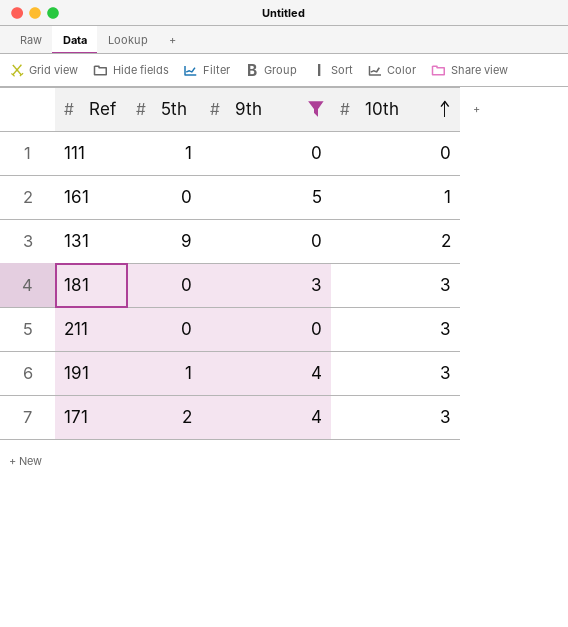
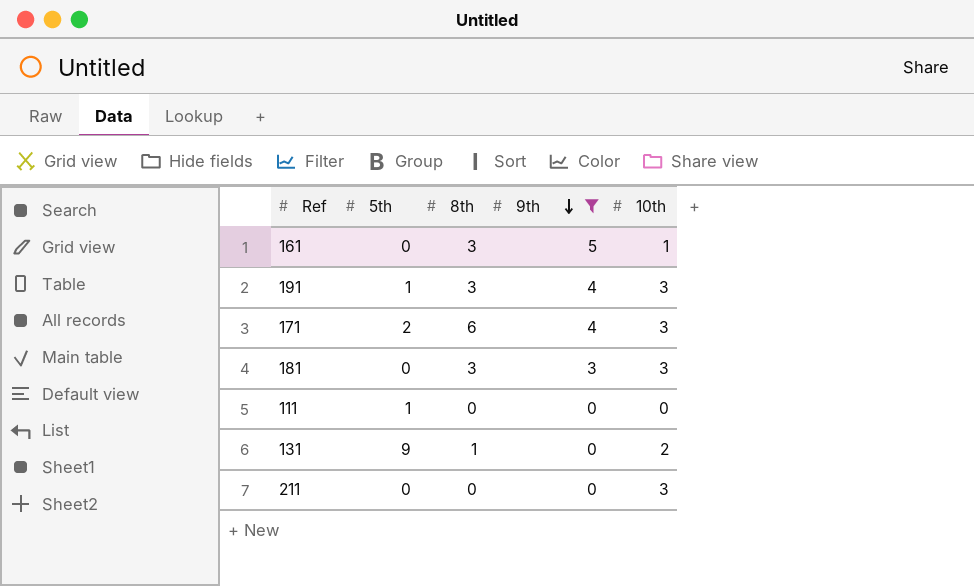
row order: 10th ascending -> 9th descending
column 8th | position: none -> 3

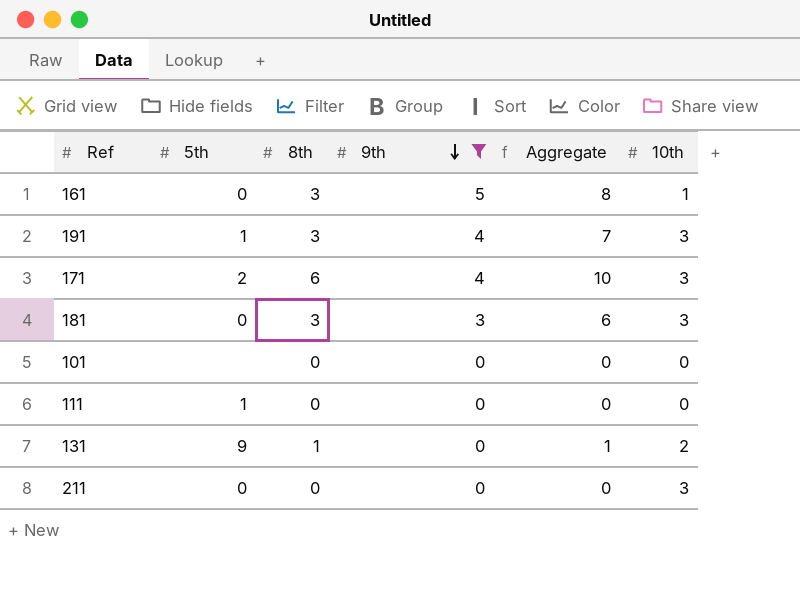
column Aggregate | formula: none -> [8th] + [9th]
row 101: none -> none | 0 | 0 | 0 | 0

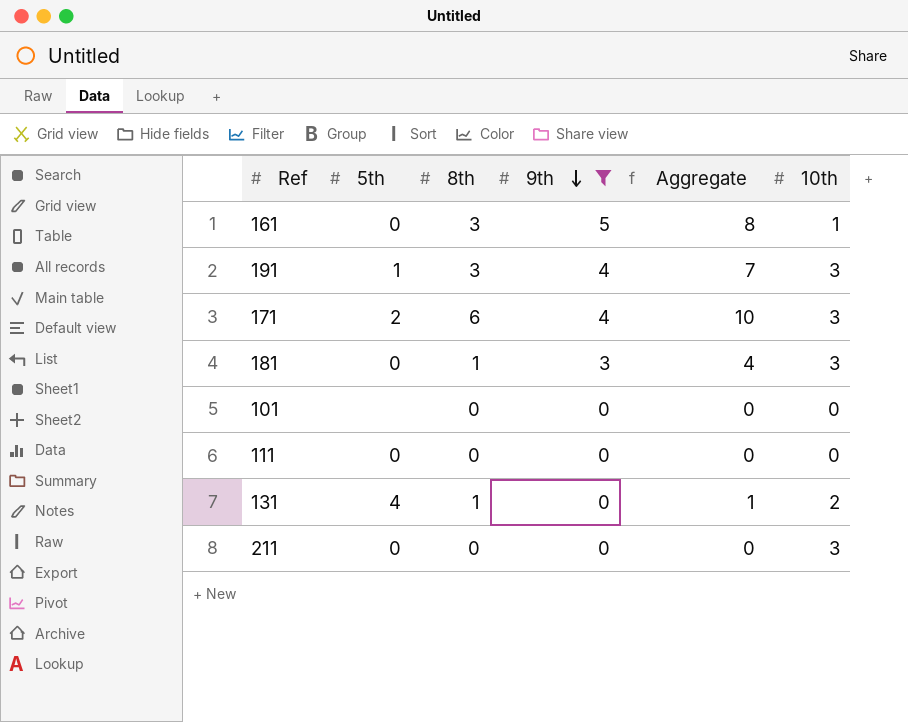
181 | 8th: 3 -> 1
181 | Aggregate: 6 -> 4
111 | 5th: 1 -> 0
131 | 5th: 9 -> 4

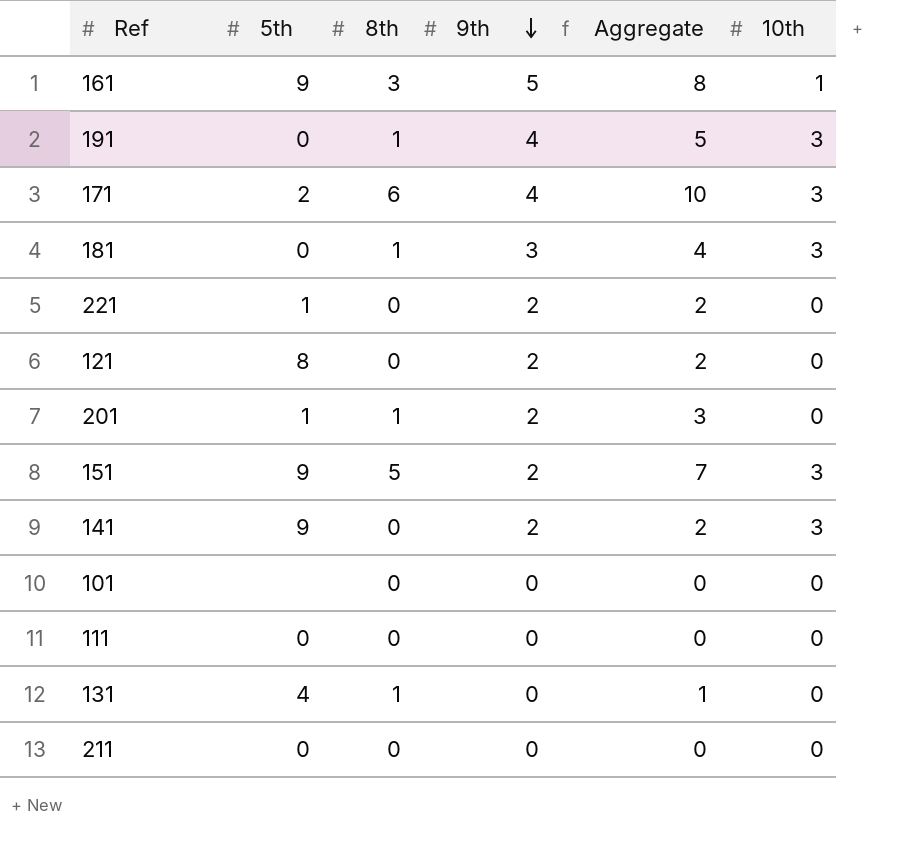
filter: 9th != 2 -> none
161 | 5th: 0 -> 9
191 | 5th: 1 -> 0
191 | 8th: 3 -> 1
191 | Aggregate: 7 -> 5
131 | 10th: 2 -> 0
211 | 10th: 3 -> 0

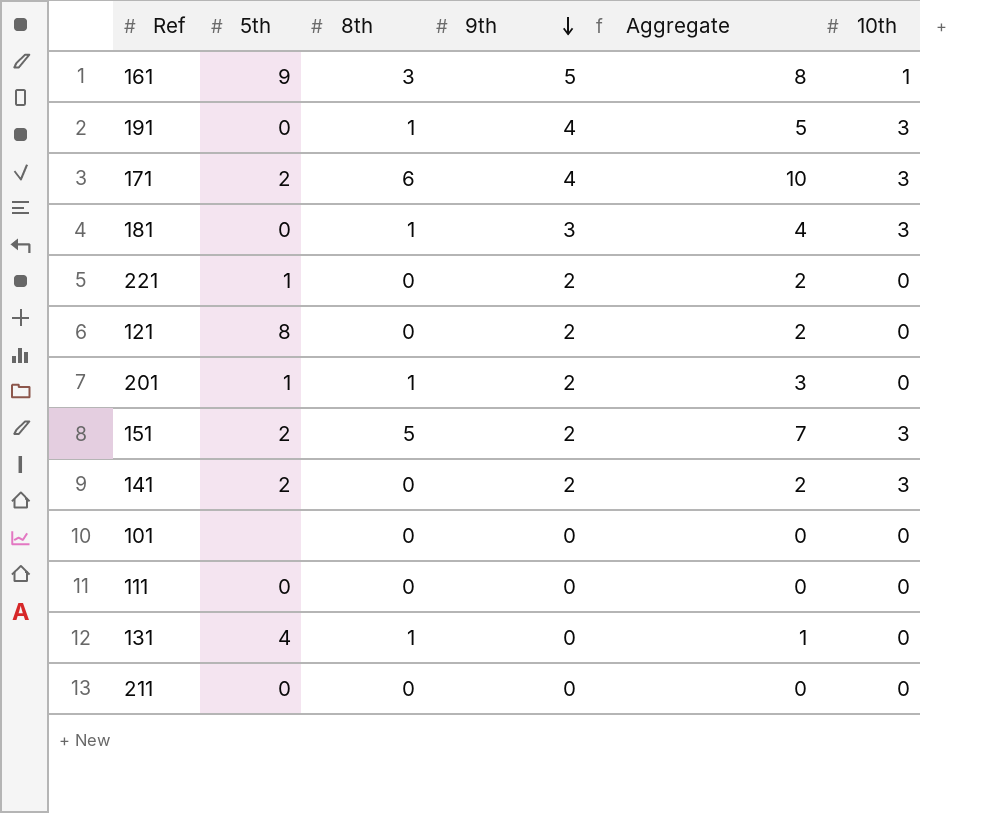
151 | 5th: 9 -> 2
141 | 5th: 9 -> 2

